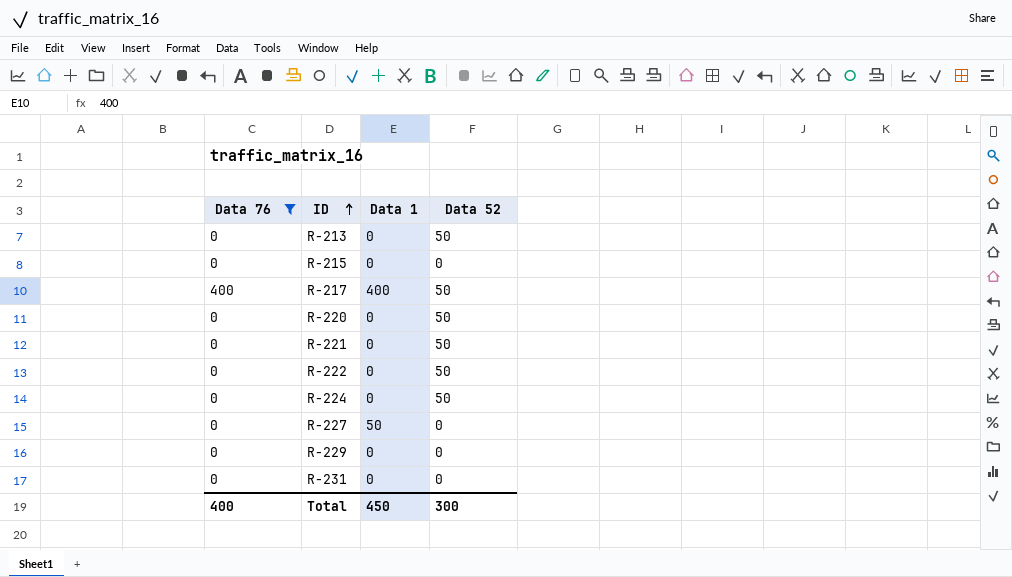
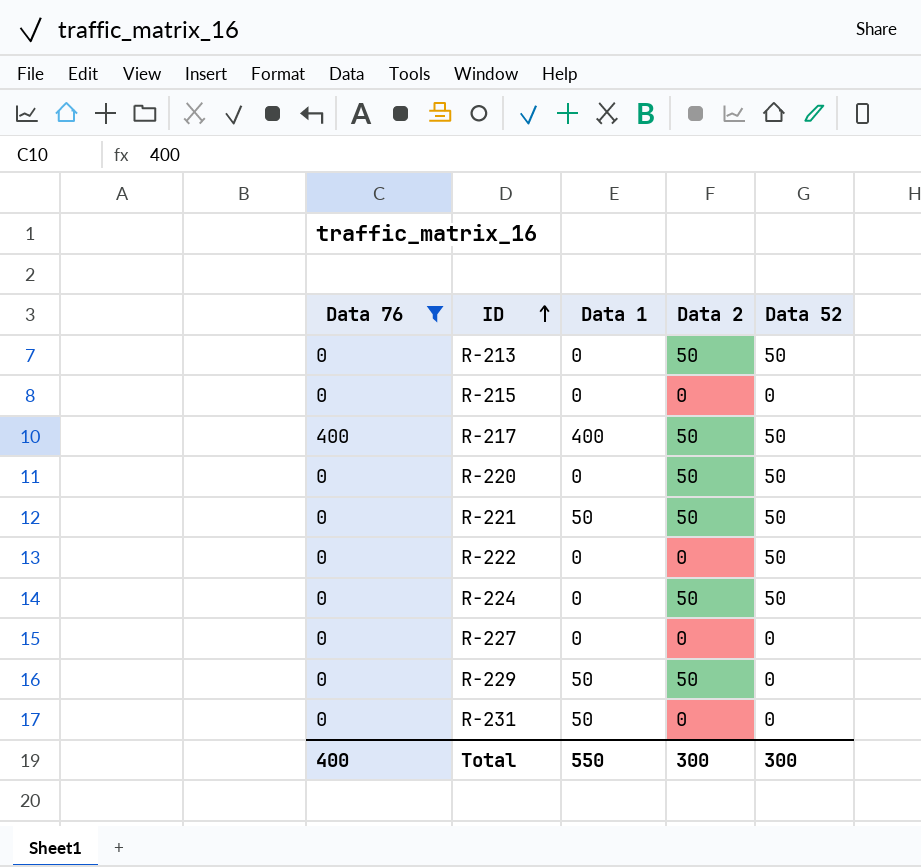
column Data 2 | position: none -> 4
R-221 | Data 1: 0 -> 50
R-227 | Data 1: 50 -> 0
R-229 | Data 1: 0 -> 50
R-231 | Data 1: 0 -> 50
Total | Data 1: 450 -> 550

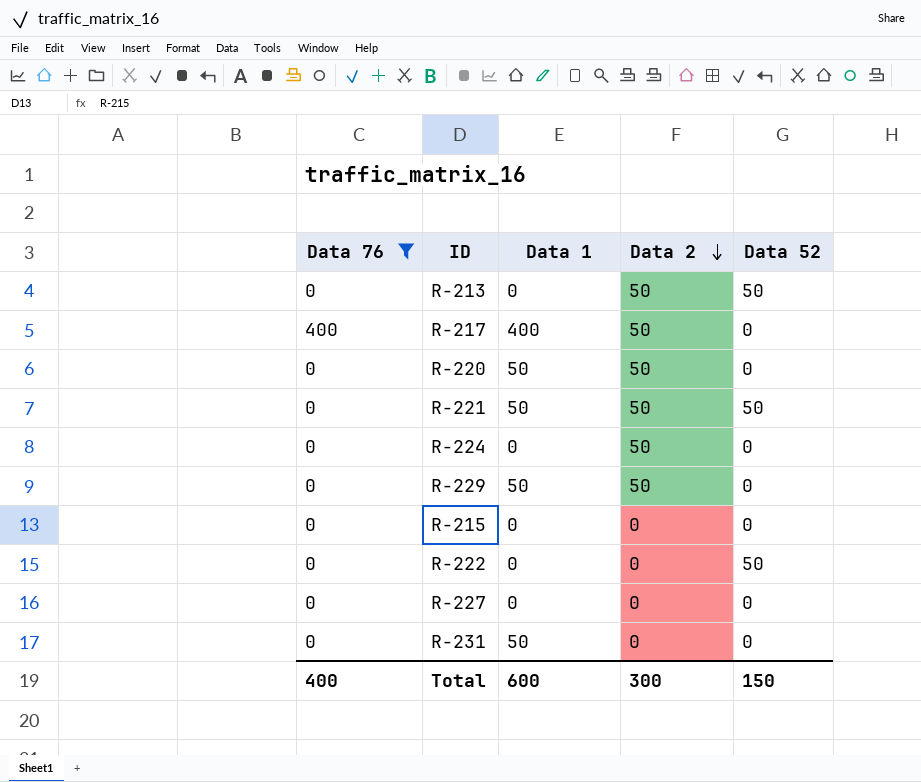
row order: ID ascending -> Data 2 descending
R-217 | Data 52: 50 -> 0
R-220 | Data 1: 0 -> 50
R-220 | Data 52: 50 -> 0
R-224 | Data 52: 50 -> 0
Total | Data 1: 550 -> 600
Total | Data 52: 300 -> 150

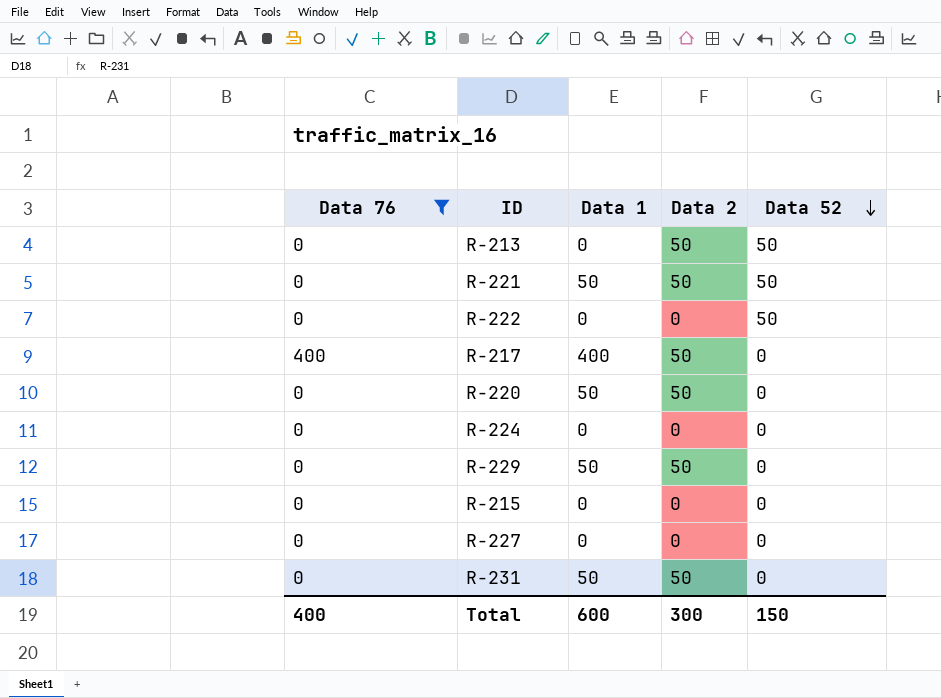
row order: Data 2 descending -> Data 52 descending
R-224 | Data 2: 50 -> 0
R-231 | Data 2: 0 -> 50

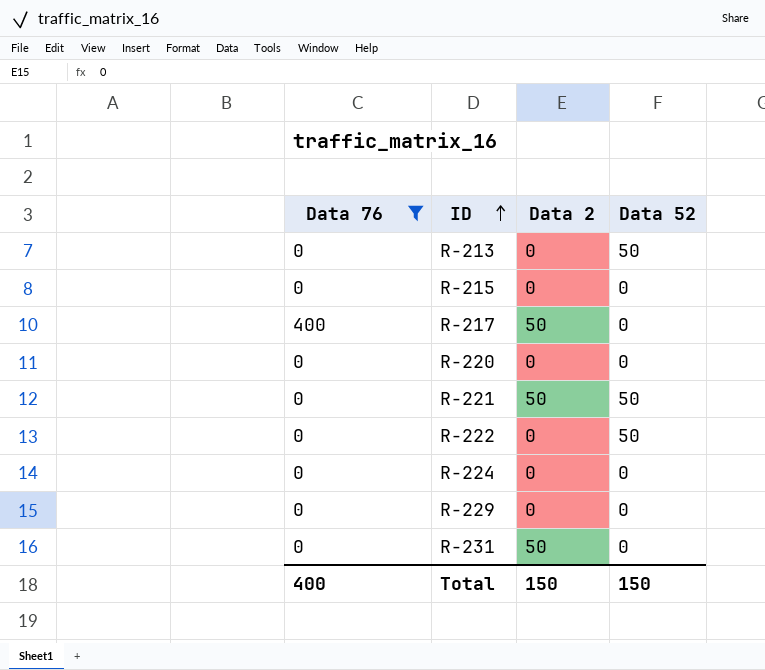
row order: Data 52 descending -> ID ascending
column Data 1 | position: 3 -> none
row R-227: 0 | 0 | 0 | 0 -> none
R-213 | Data 2: 50 -> 0
R-220 | Data 2: 50 -> 0
R-229 | Data 2: 50 -> 0
Total | Data 2: 300 -> 150

